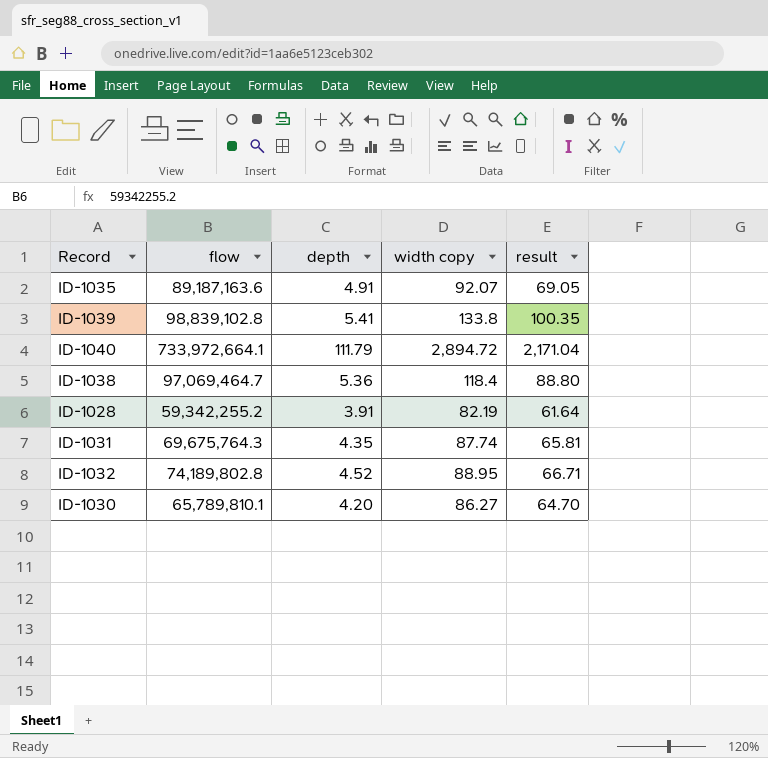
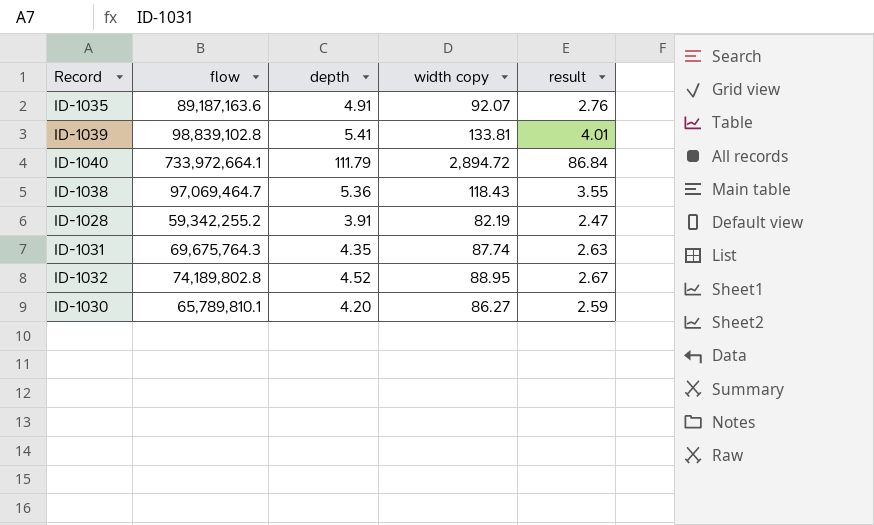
column result | formula: [width copy] * 0.75 -> [width copy] * 0.03
ID-1039 | width copy: 133.8 -> 133.81
ID-1038 | width copy: 118.4 -> 118.43

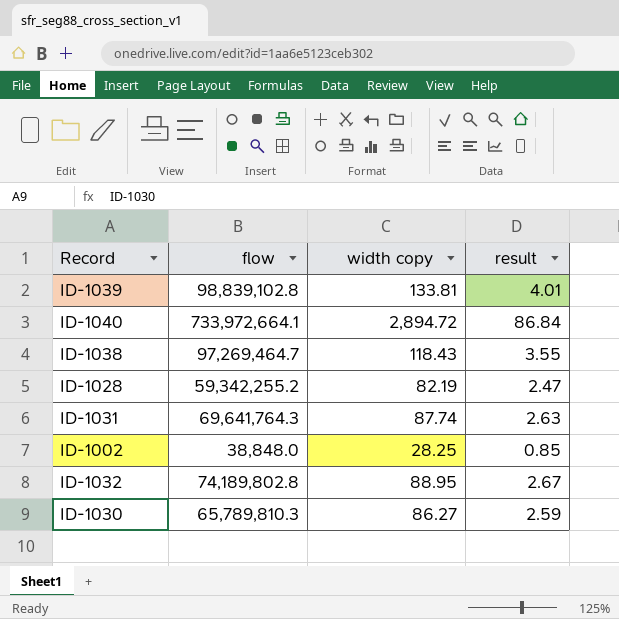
column depth | position: 3 -> none
row ID-1035: 89,187,163.6 | 4.91 | 92.07 | 2.76 -> none
ID-1038 | flow: 97,069,464.7 -> 97,269,464.7
ID-1031 | flow: 69,675,764.3 -> 69,641,764.3
row ID-1002: none -> 38,848.0 | 28.25 | 0.85
ID-1030 | flow: 65,789,810.1 -> 65,789,810.3

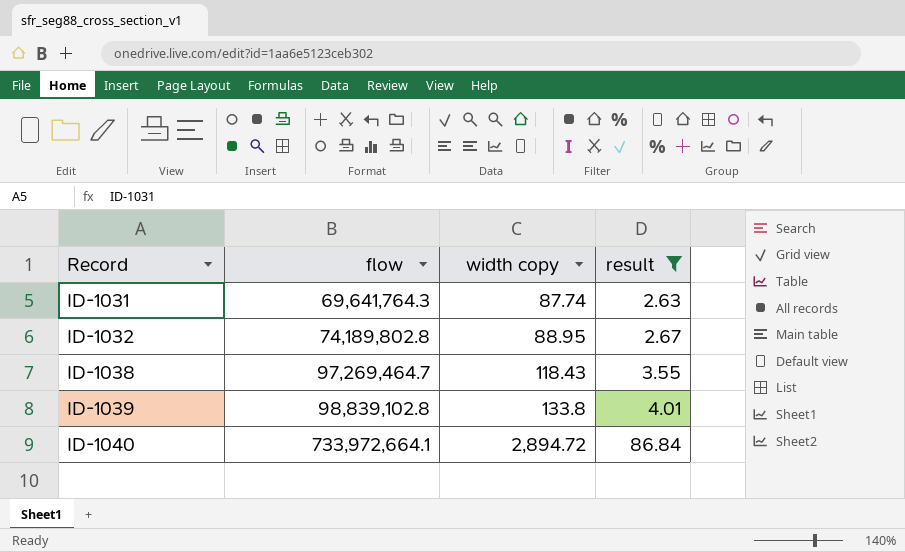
filter: none -> result >= 2.63
row order: none -> Record ascending
ID-1039 | width copy: 133.81 -> 133.8

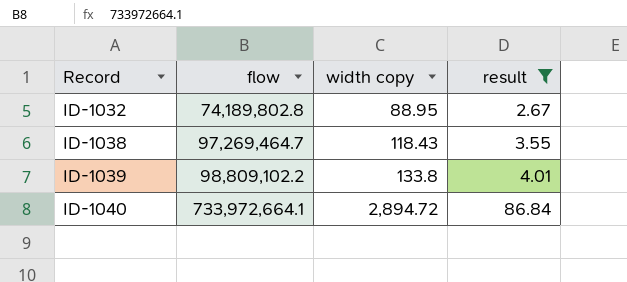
row ID-1031: 69,641,764.3 | 87.74 | 2.63 -> none
ID-1039 | flow: 98,839,102.8 -> 98,809,102.2

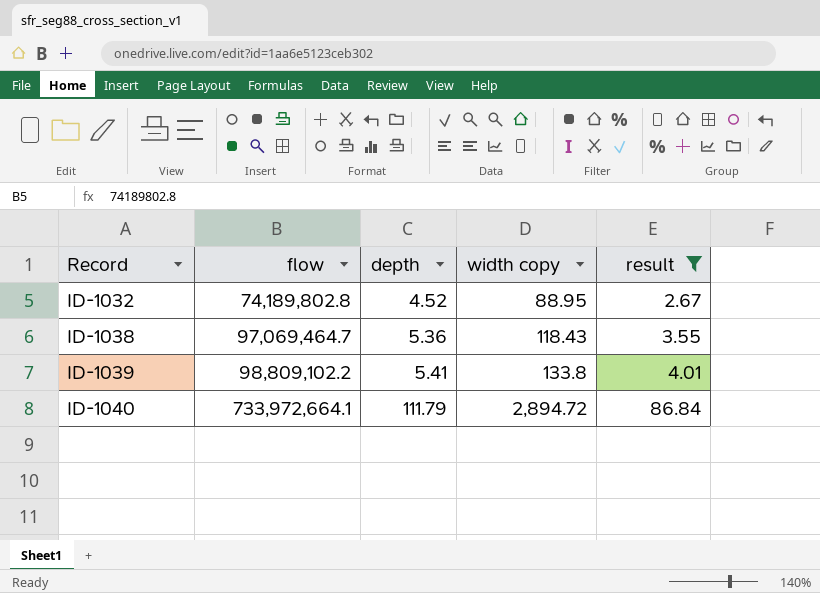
column depth | position: none -> 3
ID-1038 | flow: 97,269,464.7 -> 97,069,464.7

